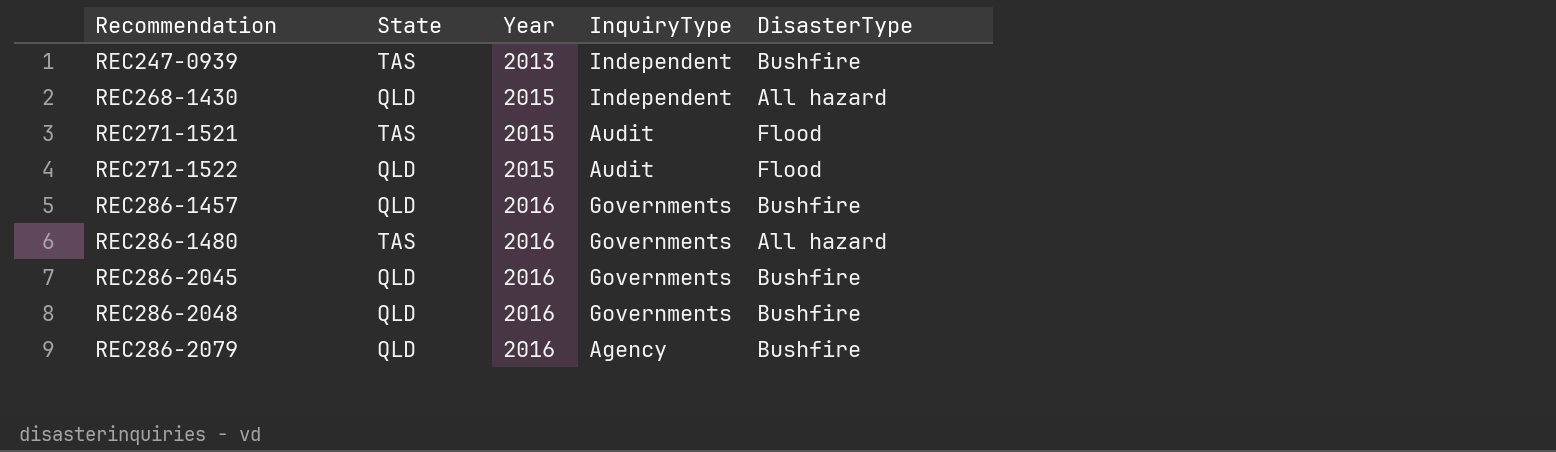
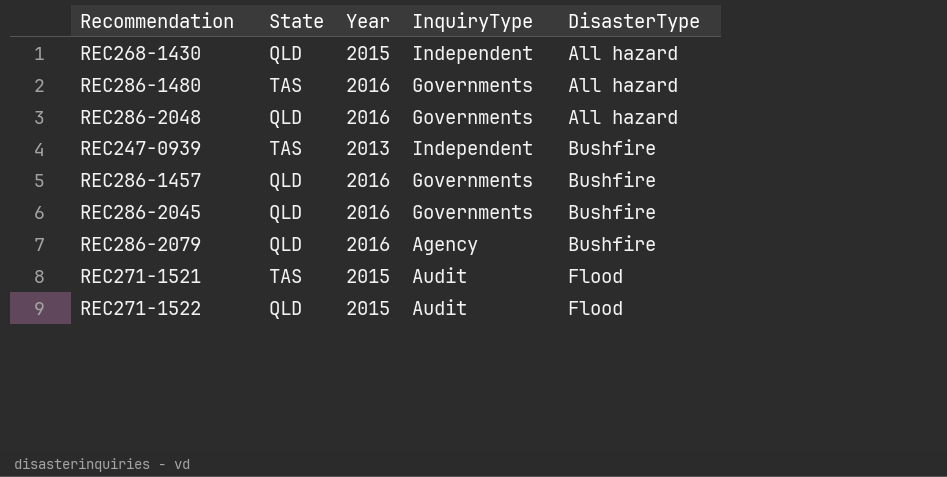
row order: Recommendation ascending -> DisasterType ascending
REC286-2048 | DisasterType: Bushfire -> All hazard

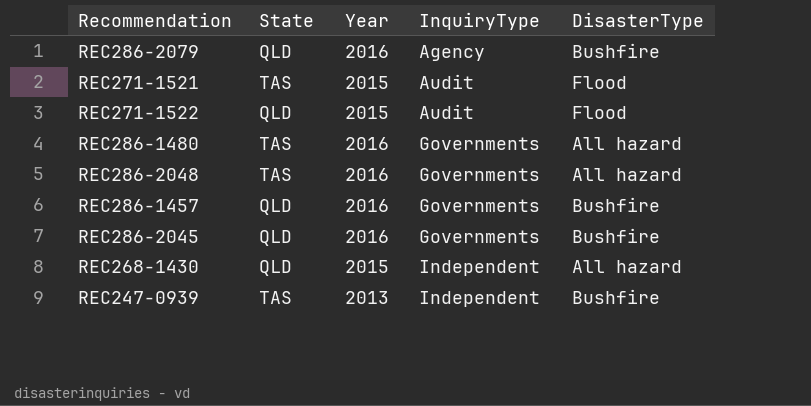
row order: DisasterType ascending -> InquiryType ascending
REC286-2048 | State: QLD -> TAS

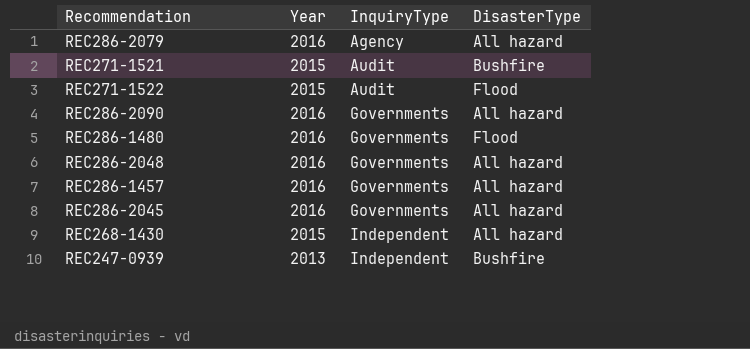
column State | position: 2 -> none
REC286-2079 | DisasterType: Bushfire -> All hazard
REC271-1521 | DisasterType: Flood -> Bushfire
row REC286-2090: none -> 2016 | Governments | All hazard
REC286-1480 | DisasterType: All hazard -> Flood
REC286-1457 | DisasterType: Bushfire -> All hazard
REC286-2045 | DisasterType: Bushfire -> All hazard

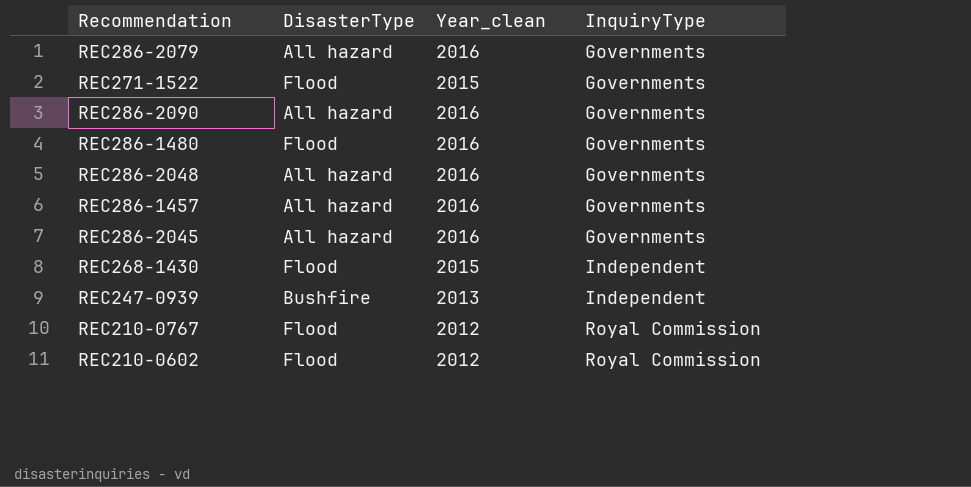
column DisasterType | position: 4 -> 2
column name: Year -> Year_clean
row REC271-1521: 2015 | Audit | Bushfire -> none
REC286-2079 | InquiryType: Agency -> Governments
REC271-1522 | InquiryType: Audit -> Governments
REC268-1430 | DisasterType: All hazard -> Flood
row REC210-0767: none -> Flood | 2012 | Royal Commission
row REC210-0602: none -> Flood | 2012 | Royal Commission

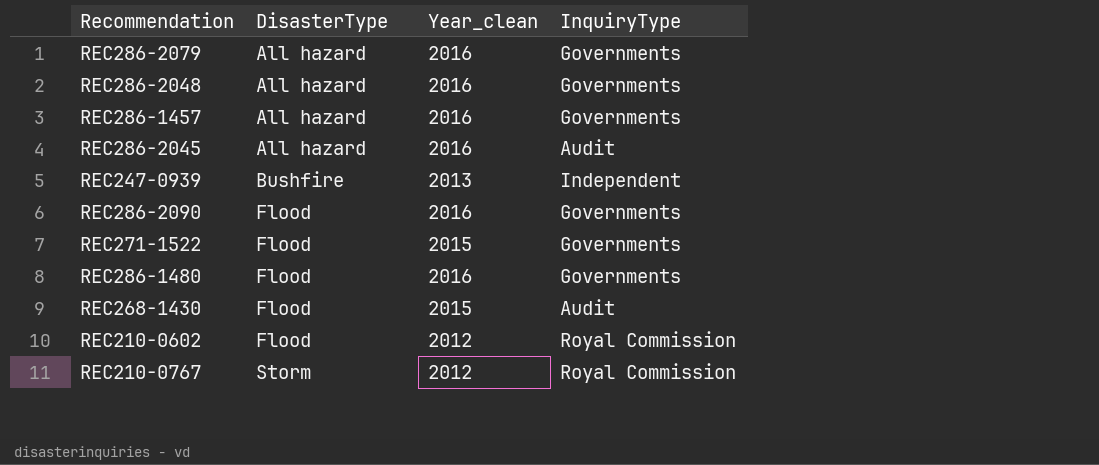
row order: InquiryType ascending -> DisasterType ascending
REC286-2045 | InquiryType: Governments -> Audit
REC286-2090 | DisasterType: All hazard -> Flood
REC268-1430 | InquiryType: Independent -> Audit
REC210-0767 | DisasterType: Flood -> Storm

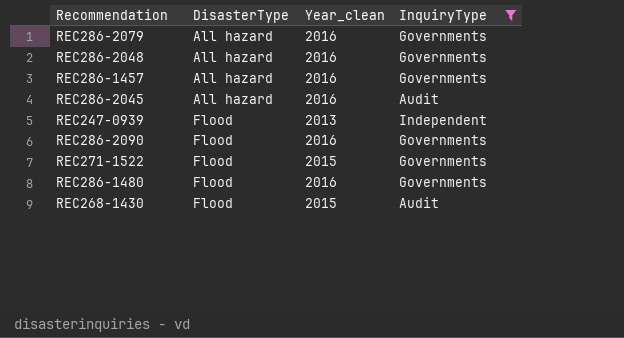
filter: none -> InquiryType != Royal Commission
REC247-0939 | DisasterType: Bushfire -> Flood

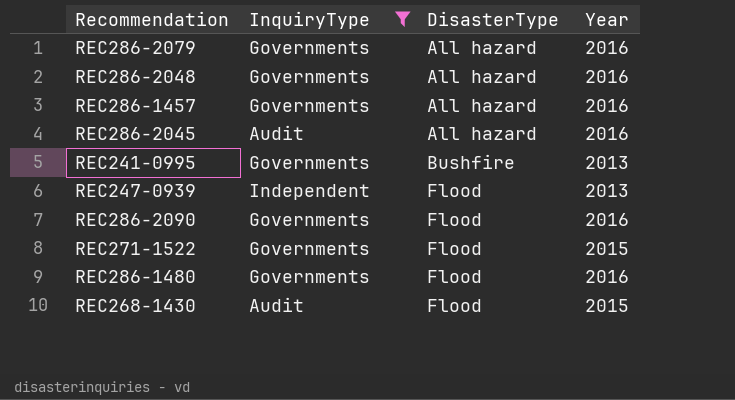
column InquiryType | position: 4 -> 2
column name: Year_clean -> Year
row REC241-0995: none -> Governments | Bushfire | 2013

